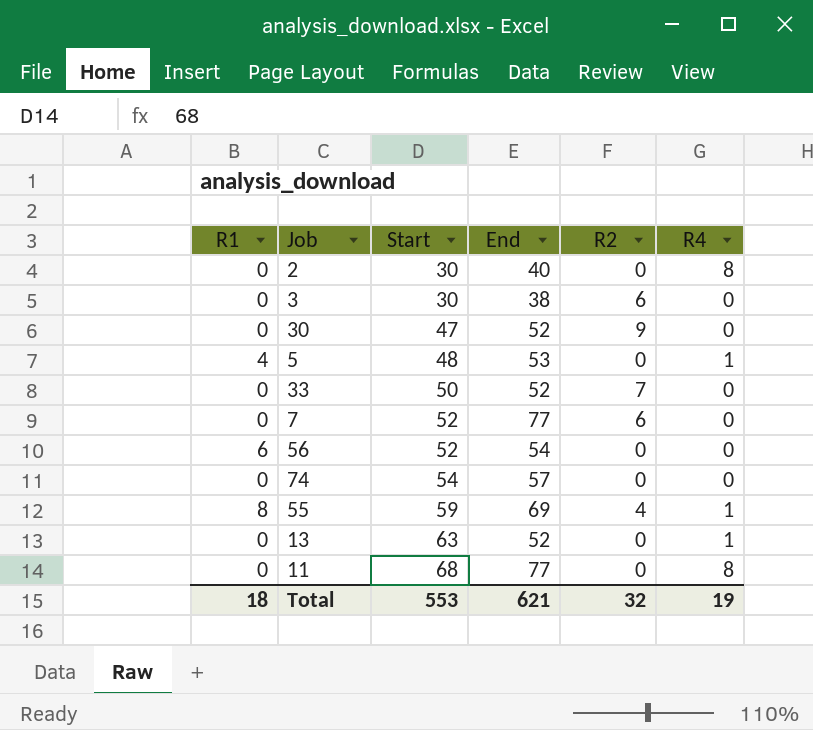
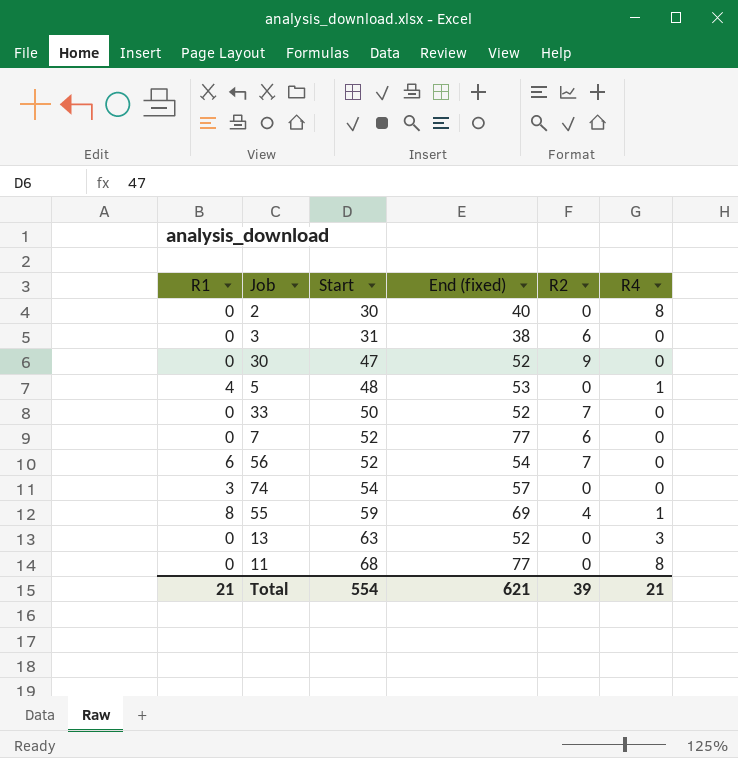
column name: End -> End (fixed)
3 | Start: 30 -> 31
56 | R2: 0 -> 7
74 | R1: 0 -> 3
13 | R4: 1 -> 3
Total | R1: 18 -> 21
Total | Start: 553 -> 554
Total | R2: 32 -> 39
Total | R4: 19 -> 21

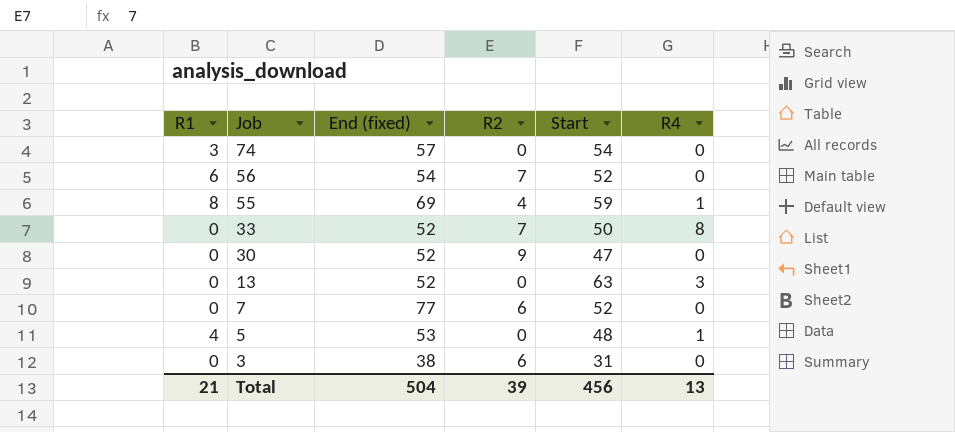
row order: Start ascending -> Job descending
column Start | position: 3 -> 5
row 2: 0 | 30 | 40 | 0 | 8 -> none
row 11: 0 | 68 | 77 | 0 | 8 -> none
33 | R4: 0 -> 8
Total | End (fixed): 621 -> 504
Total | Start: 554 -> 456
Total | R4: 21 -> 13

